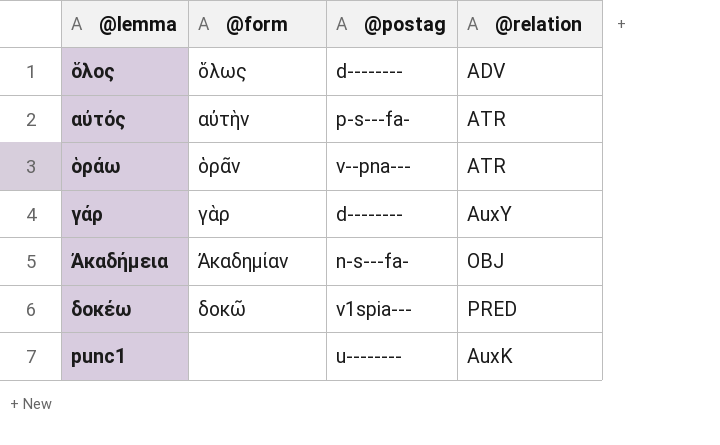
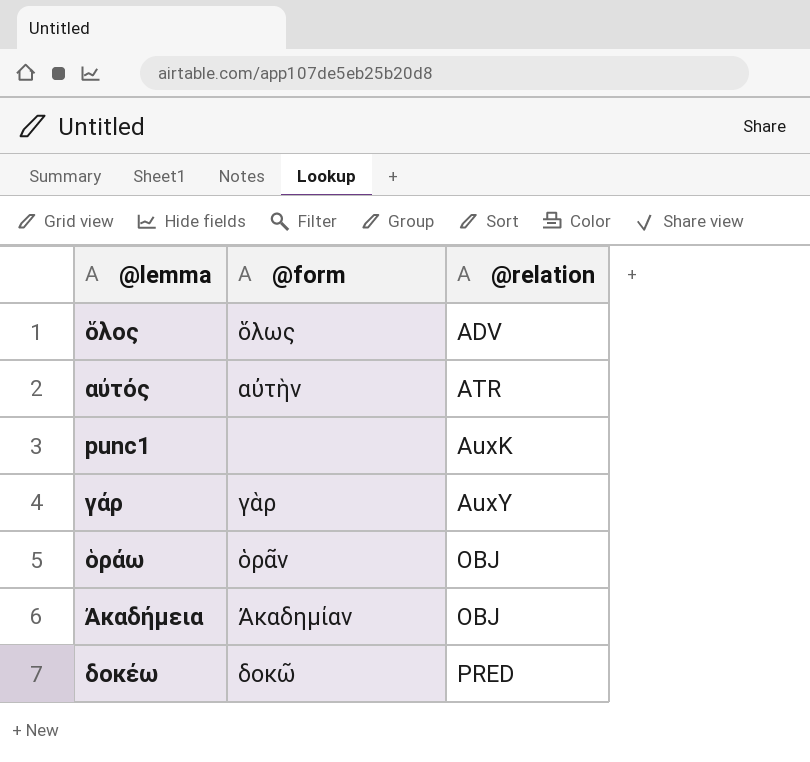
row order: none -> @relation ascending
column @postag | position: 3 -> none
ὁράω | @relation: ATR -> OBJ

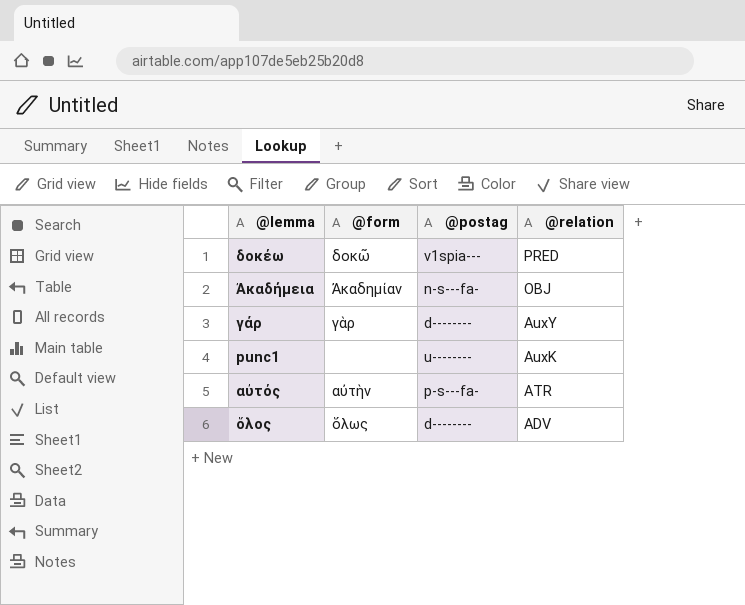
row order: @relation ascending -> @relation descending
column @postag | position: none -> 3
row ὁράω: ὁρᾶν | OBJ -> none

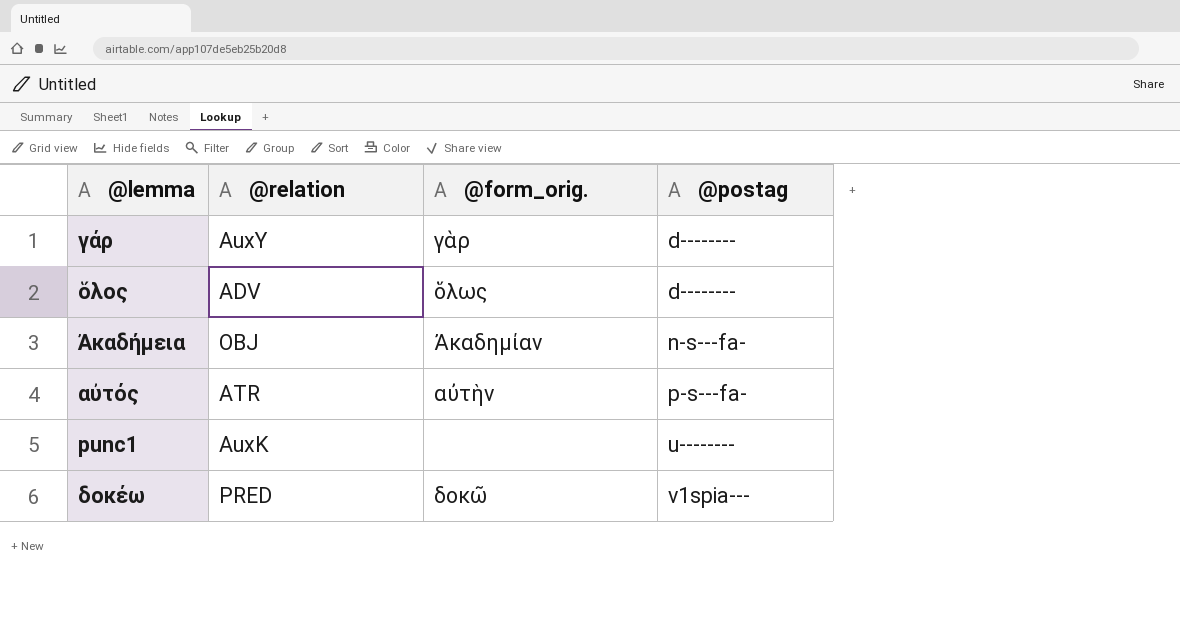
row order: @relation descending -> @postag ascending
column @relation | position: 4 -> 2
column name: @form -> @form_orig.

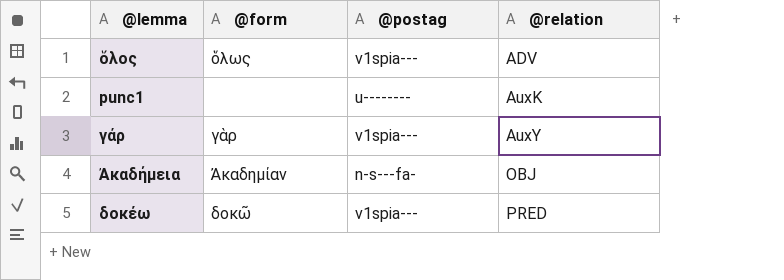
row order: @postag ascending -> @relation ascending
column name: @form_orig. -> @form
column @relation | position: 2 -> 4
row αὐτός: ATR | αὐτὴν | p-s---fa- -> none
ὅλος | @postag: d-------- -> v1spia---
γάρ | @postag: d-------- -> v1spia---

